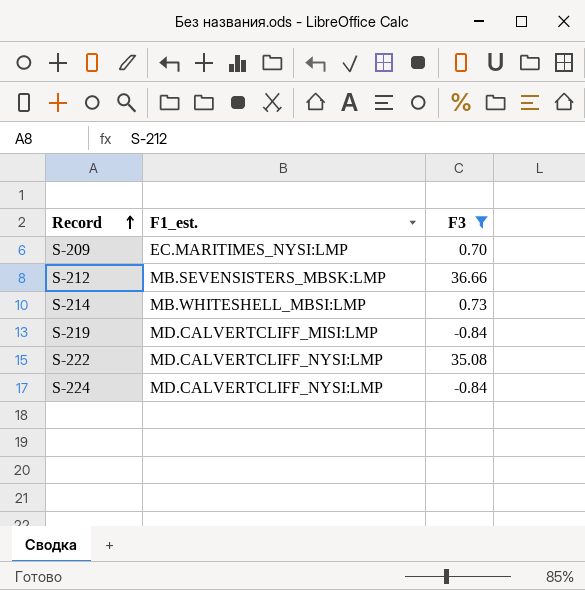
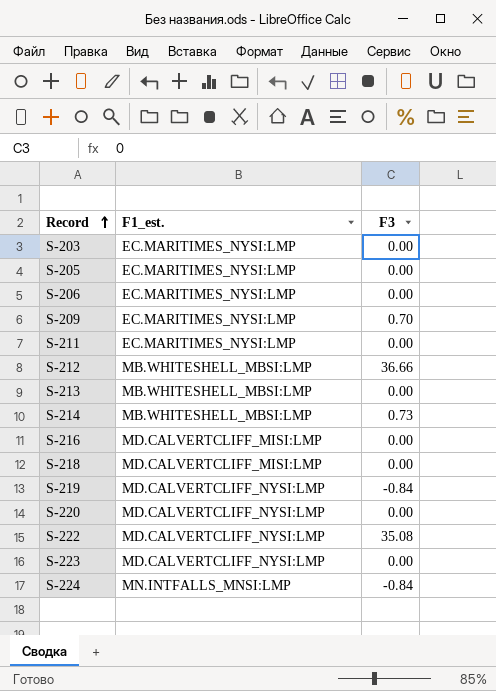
filter: F3 != 0.00 -> none
S-212 | F1_est.: MB.SEVENSISTERS_MBSK:LMP -> MB.WHITESHELL_MBSI:LMP
S-219 | F1_est.: MD.CALVERTCLIFF_MISI:LMP -> MD.CALVERTCLIFF_NYSI:LMP
S-224 | F1_est.: MD.CALVERTCLIFF_NYSI:LMP -> MN.INTFALLS_MNSI:LMP

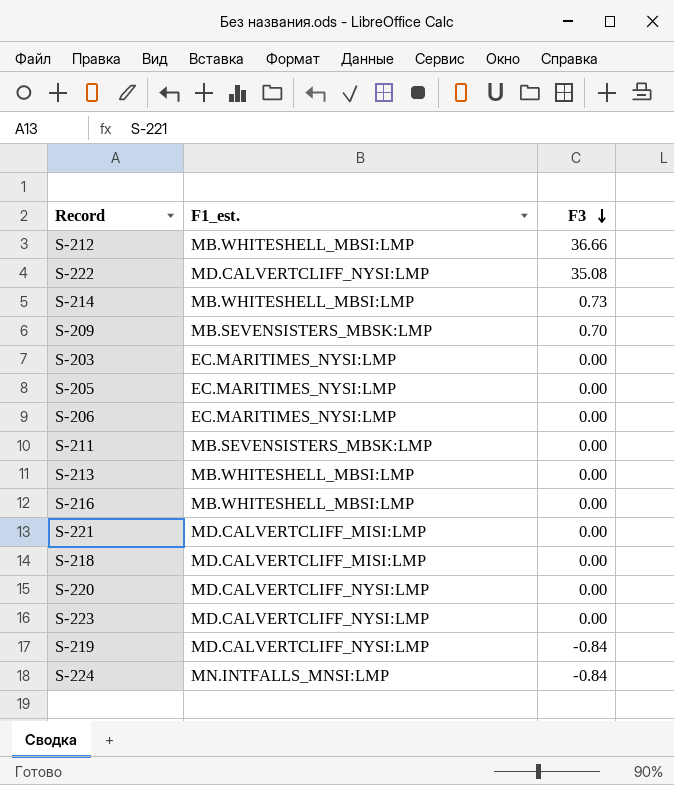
row order: Record ascending -> F3 descending
S-209 | F1_est.: EC.MARITIMES_NYSI:LMP -> MB.SEVENSISTERS_MBSK:LMP
S-211 | F1_est.: EC.MARITIMES_NYSI:LMP -> MB.SEVENSISTERS_MBSK:LMP
S-216 | F1_est.: MD.CALVERTCLIFF_MISI:LMP -> MB.WHITESHELL_MBSI:LMP
row S-221: none -> MD.CALVERTCLIFF_MISI:LMP | 0.00

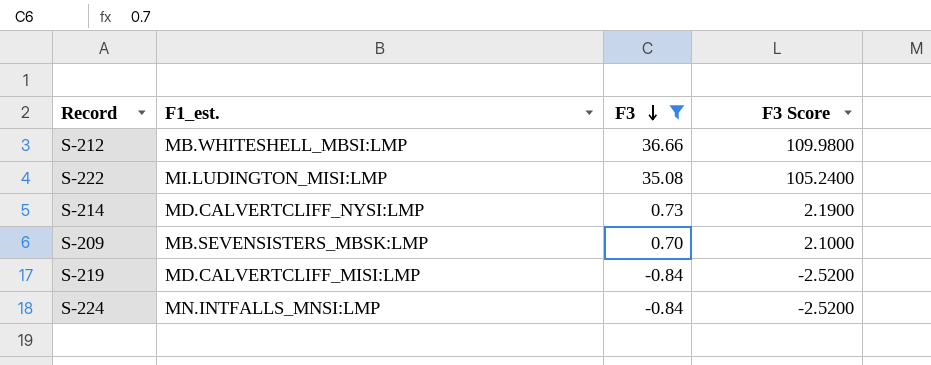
filter: none -> F3 != 0.00
column F3 Score | formula: none -> [F3] * 3
S-222 | F1_est.: MD.CALVERTCLIFF_NYSI:LMP -> MI.LUDINGTON_MISI:LMP
S-214 | F1_est.: MB.WHITESHELL_MBSI:LMP -> MD.CALVERTCLIFF_NYSI:LMP
S-219 | F1_est.: MD.CALVERTCLIFF_NYSI:LMP -> MD.CALVERTCLIFF_MISI:LMP

